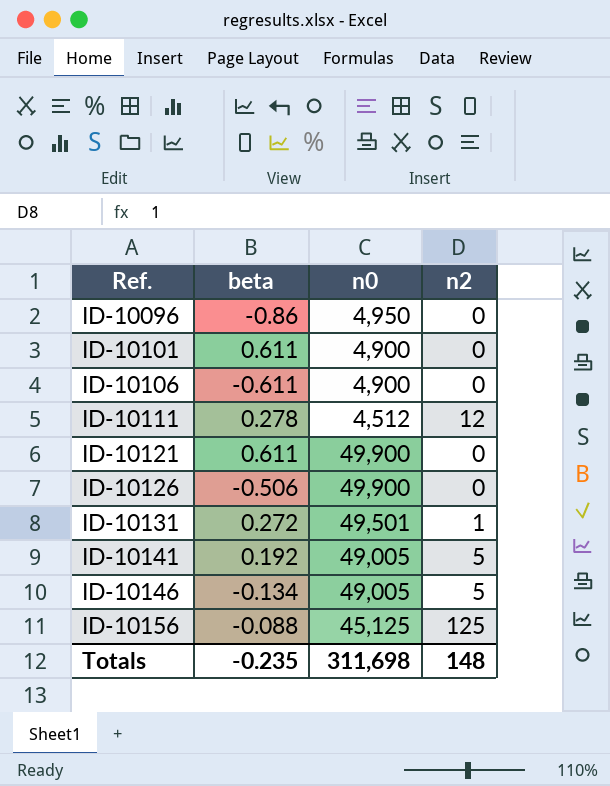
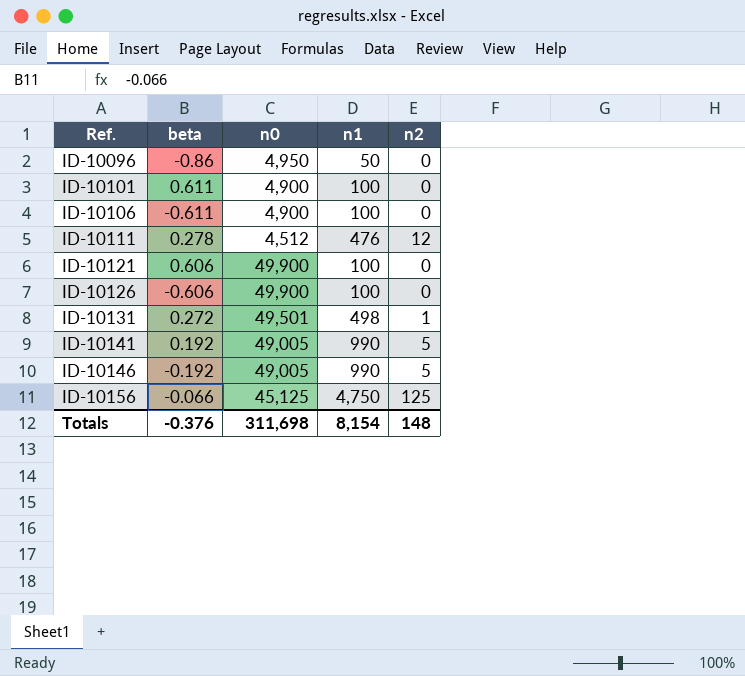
column n1 | position: none -> 4
ID-10121 | beta: 0.611 -> 0.606
ID-10126 | beta: -0.506 -> -0.606
ID-10146 | beta: -0.134 -> -0.192
ID-10156 | beta: -0.088 -> -0.066
Totals | beta: -0.235 -> -0.376

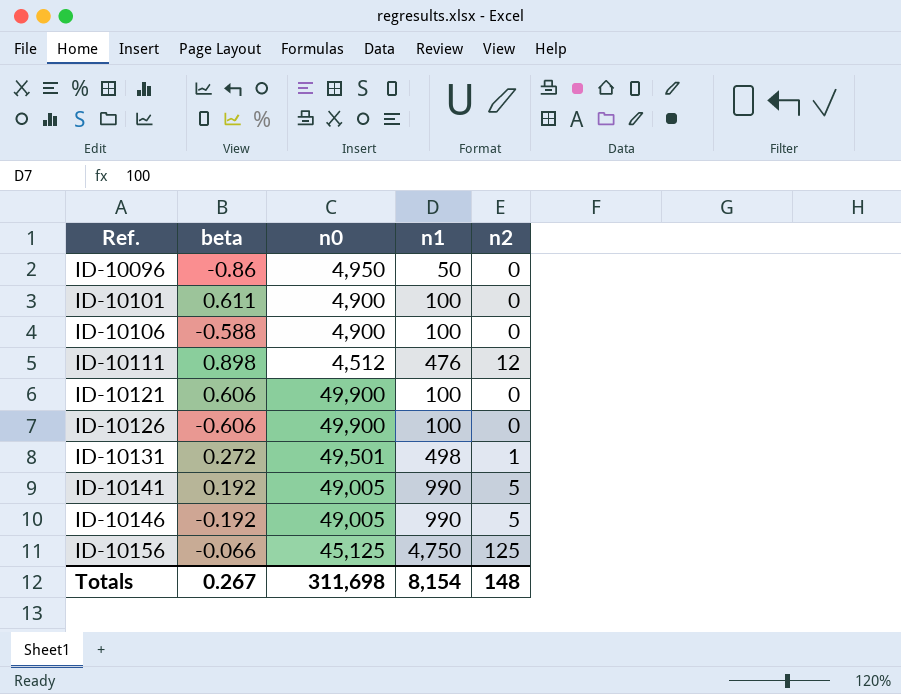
ID-10106 | beta: -0.611 -> -0.588
ID-10111 | beta: 0.278 -> 0.898
Totals | beta: -0.376 -> 0.267

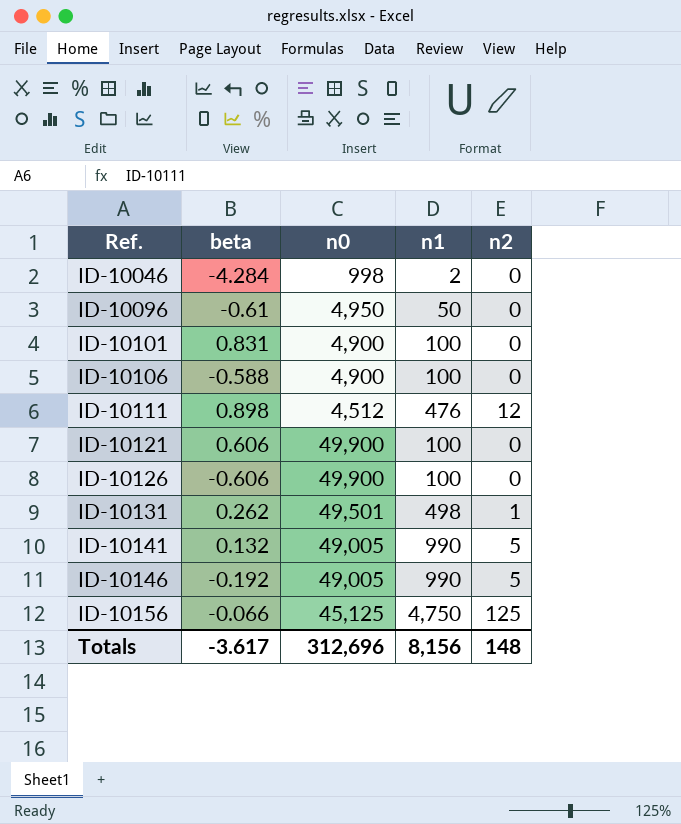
row ID-10046: none -> -4.284 | 998 | 2 | 0
ID-10096 | beta: -0.86 -> -0.61
ID-10101 | beta: 0.611 -> 0.831
ID-10131 | beta: 0.272 -> 0.262
ID-10141 | beta: 0.192 -> 0.132
Totals | beta: 0.267 -> -3.617
Totals | n0: 311,698 -> 312,696
Totals | n1: 8,154 -> 8,156

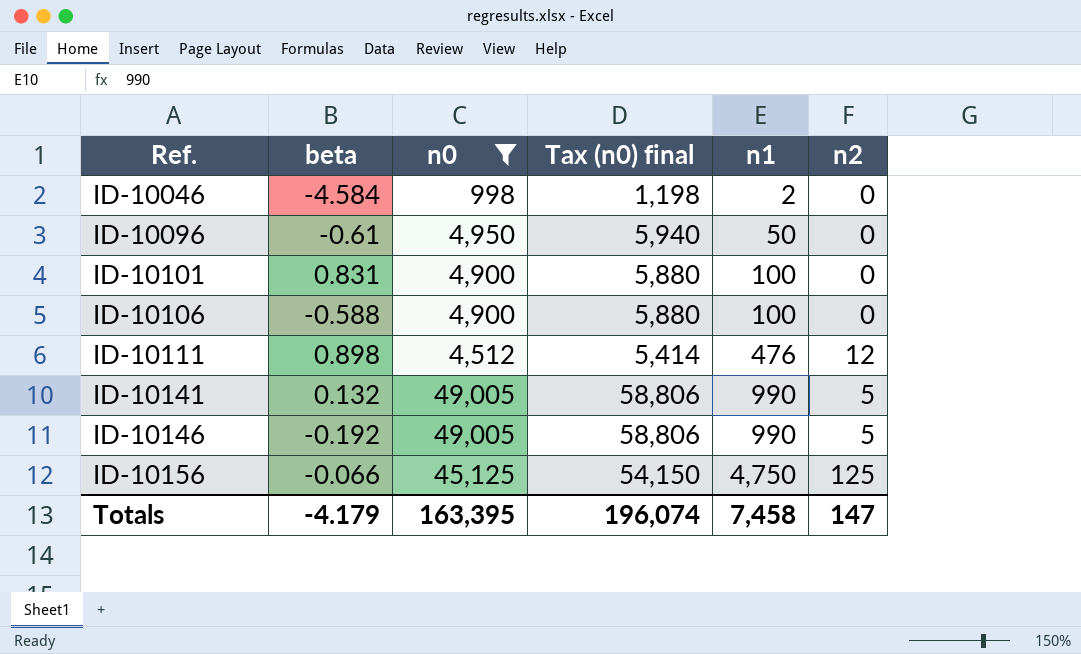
filter: none -> n0 <= 49,005
column Tax (n0) final | formula: none -> [n0] * 1.2
ID-10046 | beta: -4.284 -> -4.584
Totals | beta: -3.617 -> -4.179
Totals | n0: 312,696 -> 163,395
Totals | n1: 8,156 -> 7,458
Totals | n2: 148 -> 147

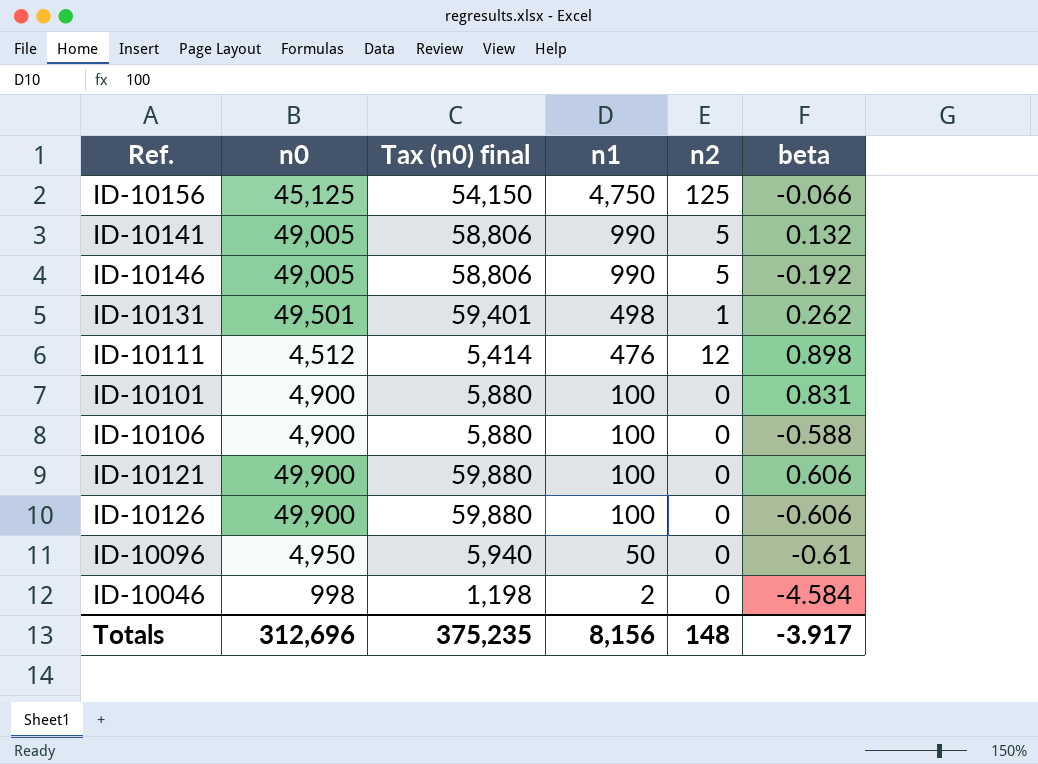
filter: n0 <= 49,005 -> none
row order: Ref. ascending -> n1 descending
column beta | position: 2 -> 6
Totals | n0: 163,395 -> 312,696
Totals | Tax (n0) final: 196,074 -> 375,235
Totals | n1: 7,458 -> 8,156
Totals | n2: 147 -> 148
Totals | beta: -4.179 -> -3.917

